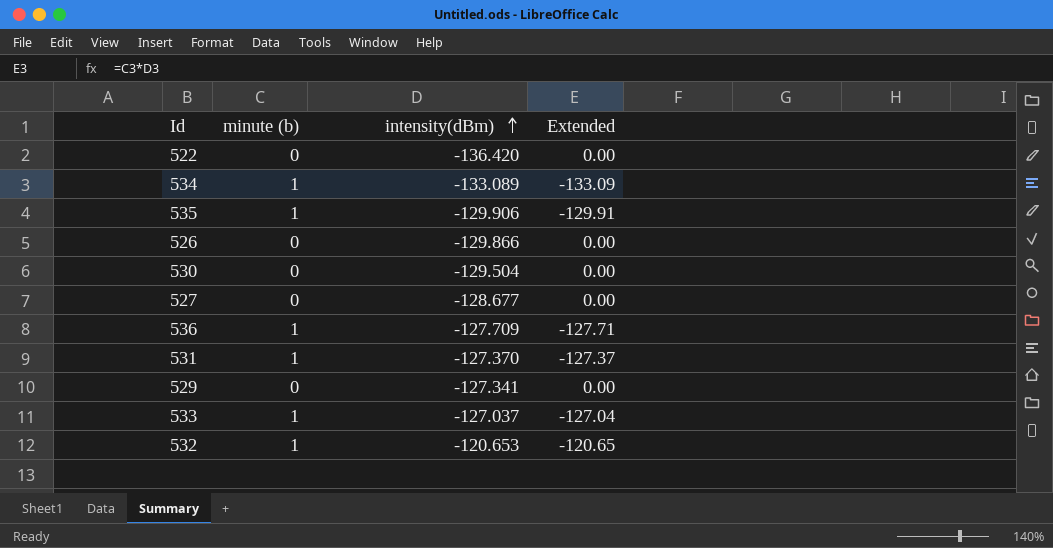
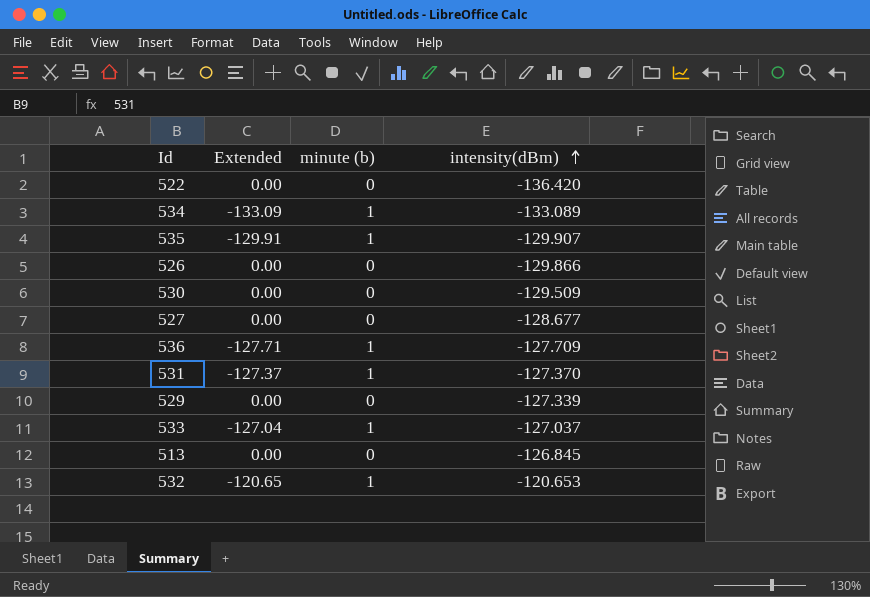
column Extended | position: 4 -> 2
535 | intensity(dBm): -129.906 -> -129.907
530 | intensity(dBm): -129.504 -> -129.509
529 | intensity(dBm): -127.341 -> -127.339
row 513: none -> 0.00 | 0 | -126.845

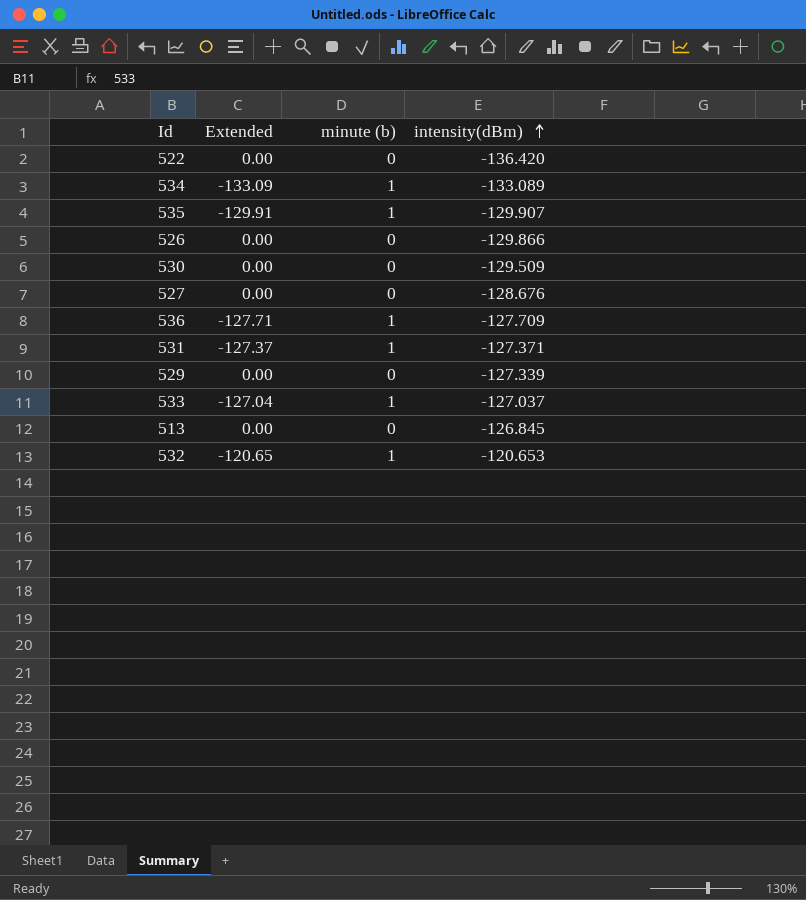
527 | intensity(dBm): -128.677 -> -128.676
531 | intensity(dBm): -127.370 -> -127.371

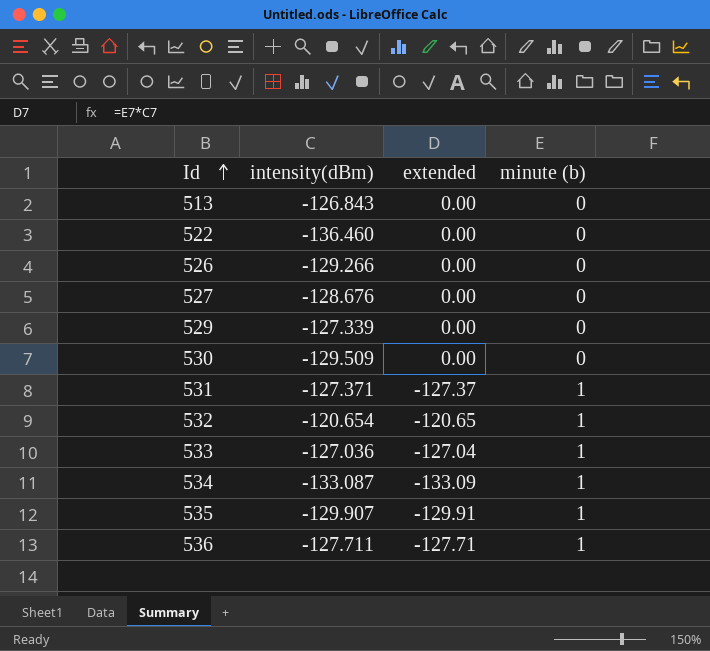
row order: intensity(dBm) ascending -> Id ascending
column intensity(dBm) | position: 4 -> 2
column name: Extended -> extended
513 | intensity(dBm): -126.845 -> -126.843
522 | intensity(dBm): -136.420 -> -136.460
526 | intensity(dBm): -129.866 -> -129.266
532 | intensity(dBm): -120.653 -> -120.654
533 | intensity(dBm): -127.037 -> -127.036
534 | intensity(dBm): -133.089 -> -133.087
536 | intensity(dBm): -127.709 -> -127.711

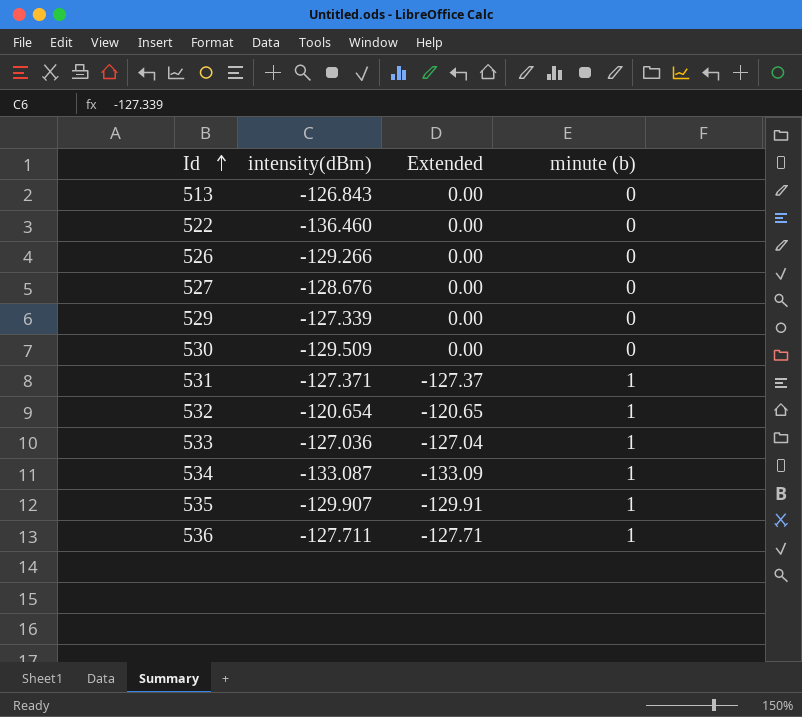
column name: extended -> Extended

